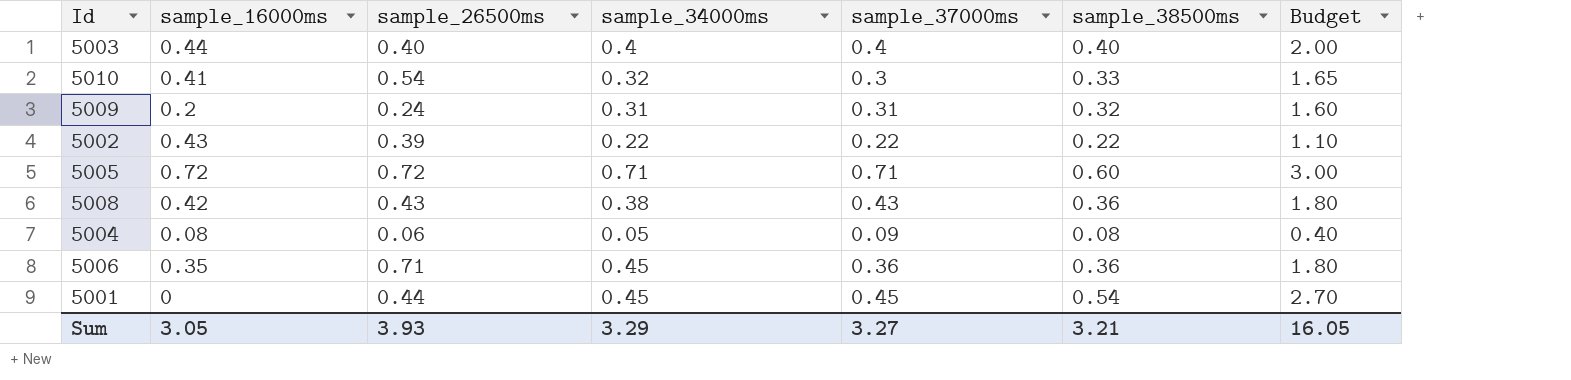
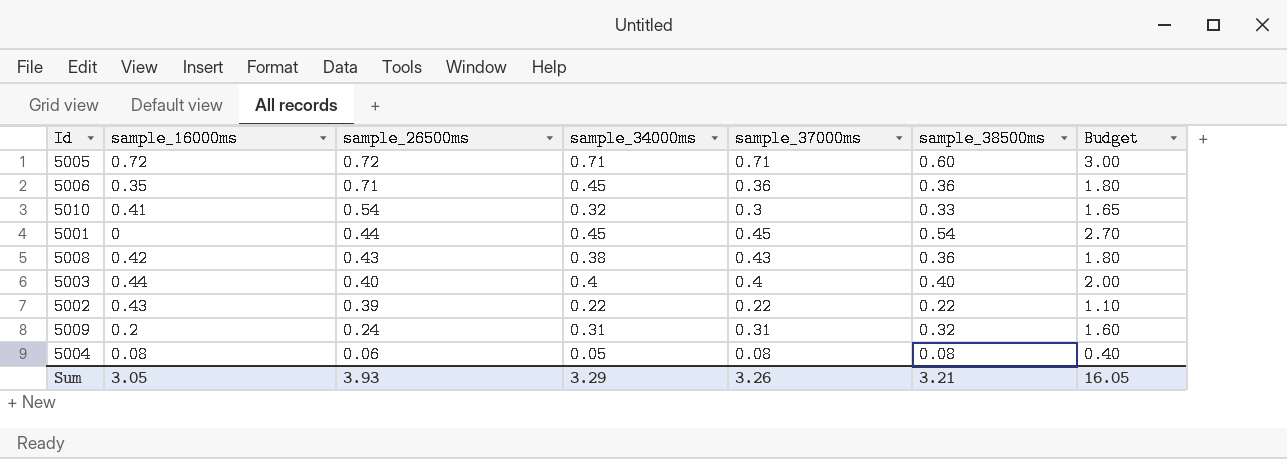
row order: none -> sample_26500ms descending
5004 | sample_37000ms: 0.09 -> 0.08
Sum | sample_37000ms: 3.27 -> 3.26

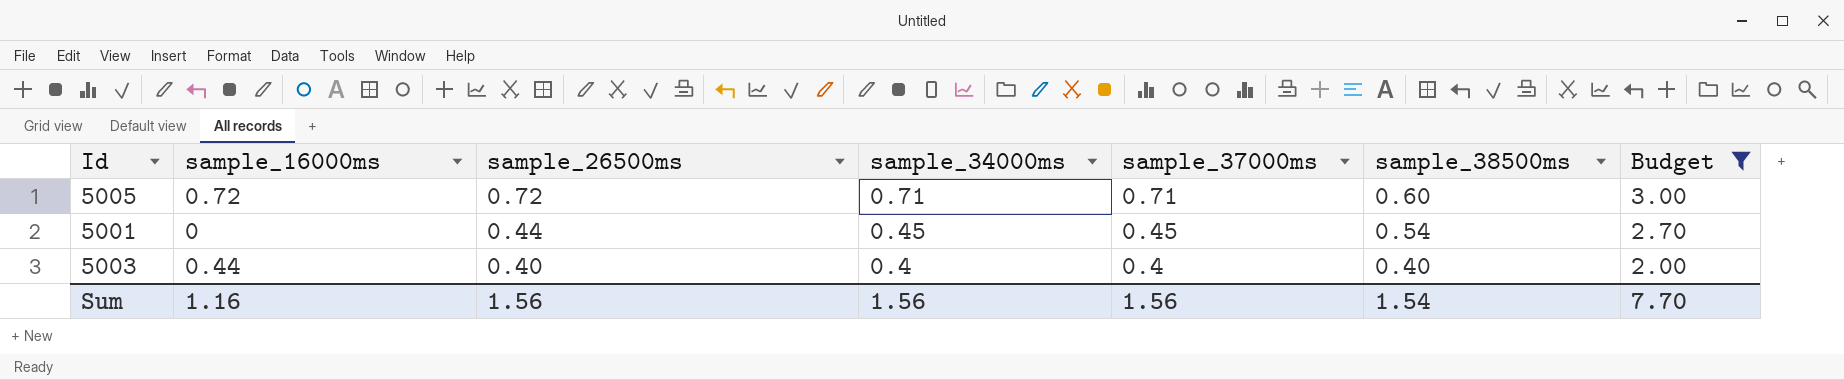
filter: none -> Budget >= 2.00
Sum | sample_16000ms: 3.05 -> 1.16
Sum | sample_26500ms: 3.93 -> 1.56
Sum | sample_34000ms: 3.29 -> 1.56
Sum | sample_37000ms: 3.26 -> 1.56
Sum | sample_38500ms: 3.21 -> 1.54
Sum | Budget: 16.05 -> 7.70

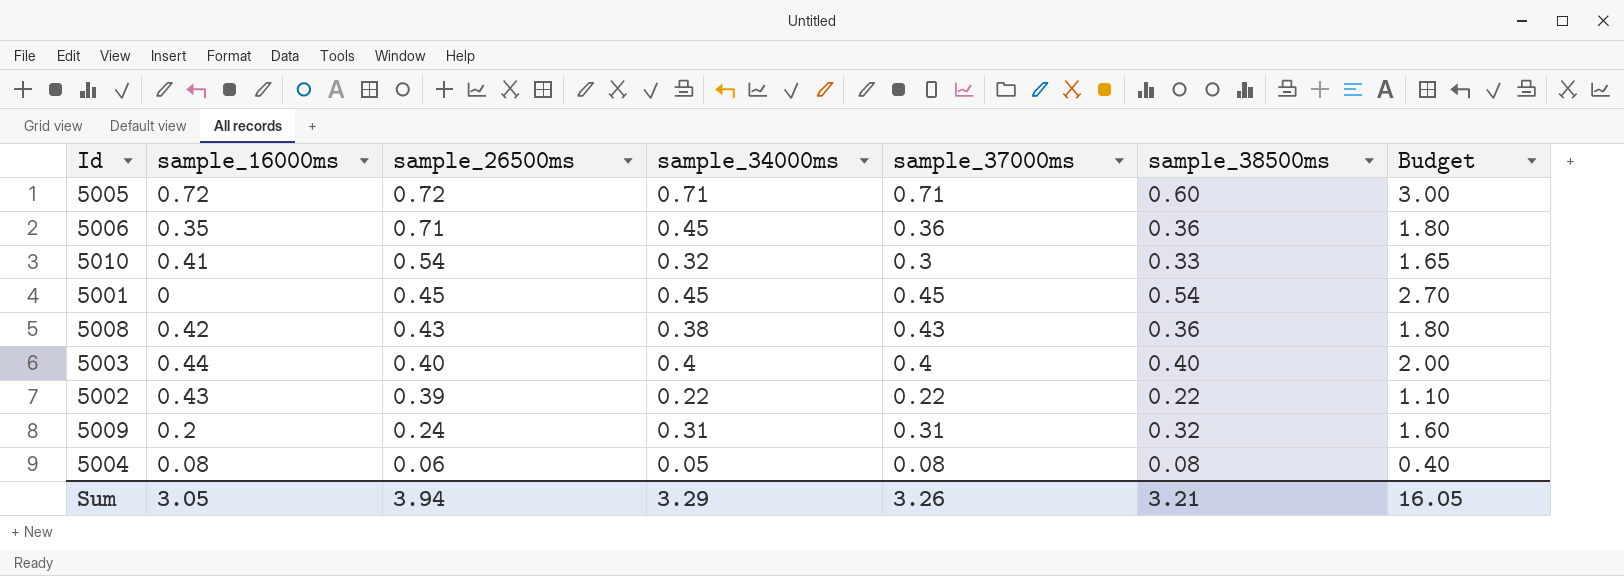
filter: Budget >= 2.00 -> none
5001 | sample_26500ms: 0.44 -> 0.45
Sum | sample_16000ms: 1.16 -> 3.05
Sum | sample_26500ms: 1.56 -> 3.94
Sum | sample_34000ms: 1.56 -> 3.29
Sum | sample_37000ms: 1.56 -> 3.26
Sum | sample_38500ms: 1.54 -> 3.21
Sum | Budget: 7.70 -> 16.05

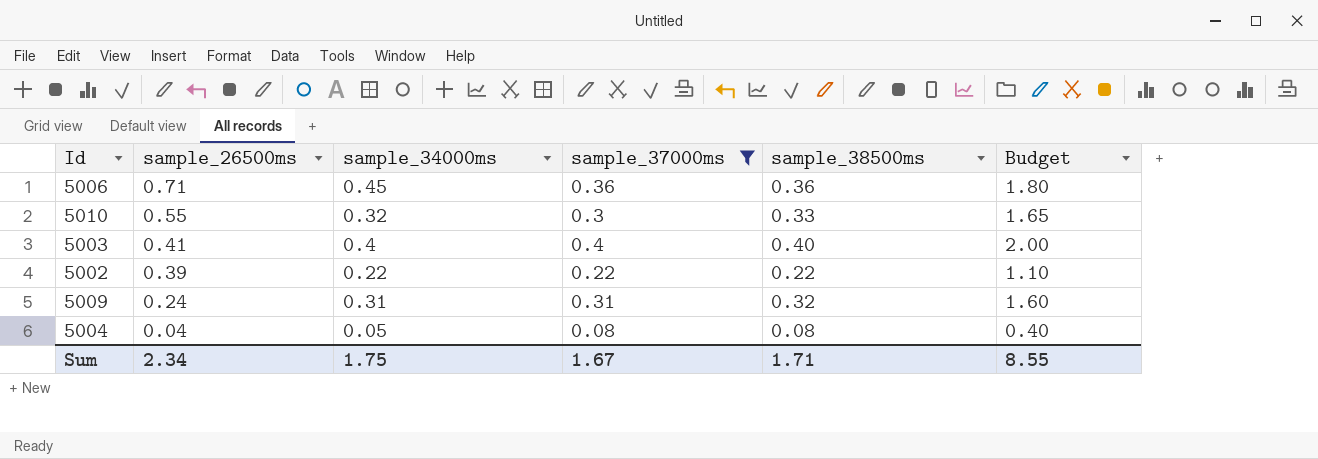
filter: none -> sample_37000ms <= 0.4
column sample_16000ms | position: 2 -> none
5010 | sample_26500ms: 0.54 -> 0.55
5003 | sample_26500ms: 0.40 -> 0.41
5004 | sample_26500ms: 0.06 -> 0.04
Sum | sample_26500ms: 3.94 -> 2.34
Sum | sample_34000ms: 3.29 -> 1.75
Sum | sample_37000ms: 3.26 -> 1.67
Sum | sample_38500ms: 3.21 -> 1.71
Sum | Budget: 16.05 -> 8.55

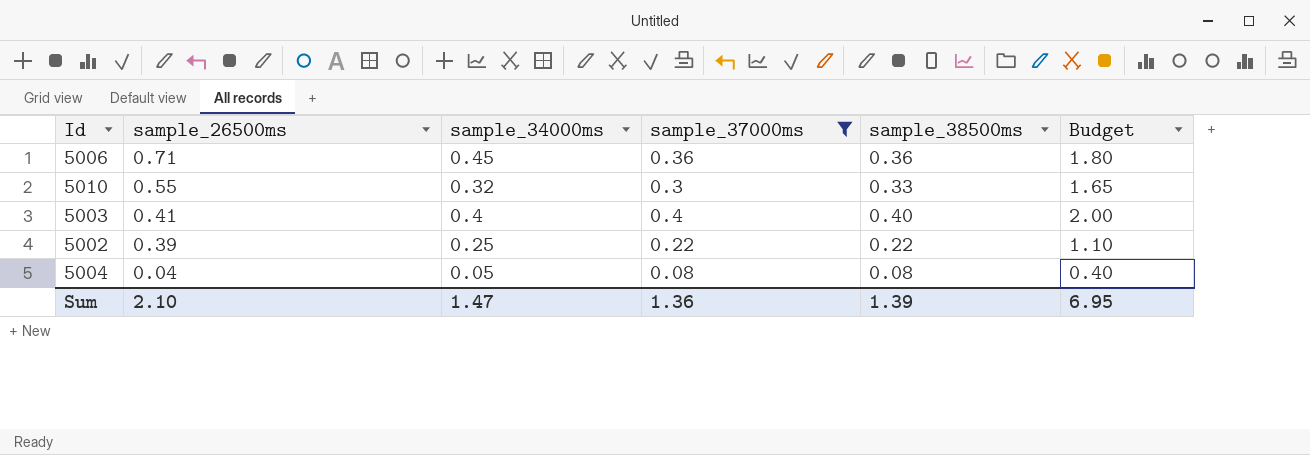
row 5009: 0.24 | 0.31 | 0.31 | 0.32 | 1.60 -> none
5002 | sample_34000ms: 0.22 -> 0.25
Sum | sample_26500ms: 2.34 -> 2.10
Sum | sample_34000ms: 1.75 -> 1.47
Sum | sample_37000ms: 1.67 -> 1.36
Sum | sample_38500ms: 1.71 -> 1.39
Sum | Budget: 8.55 -> 6.95

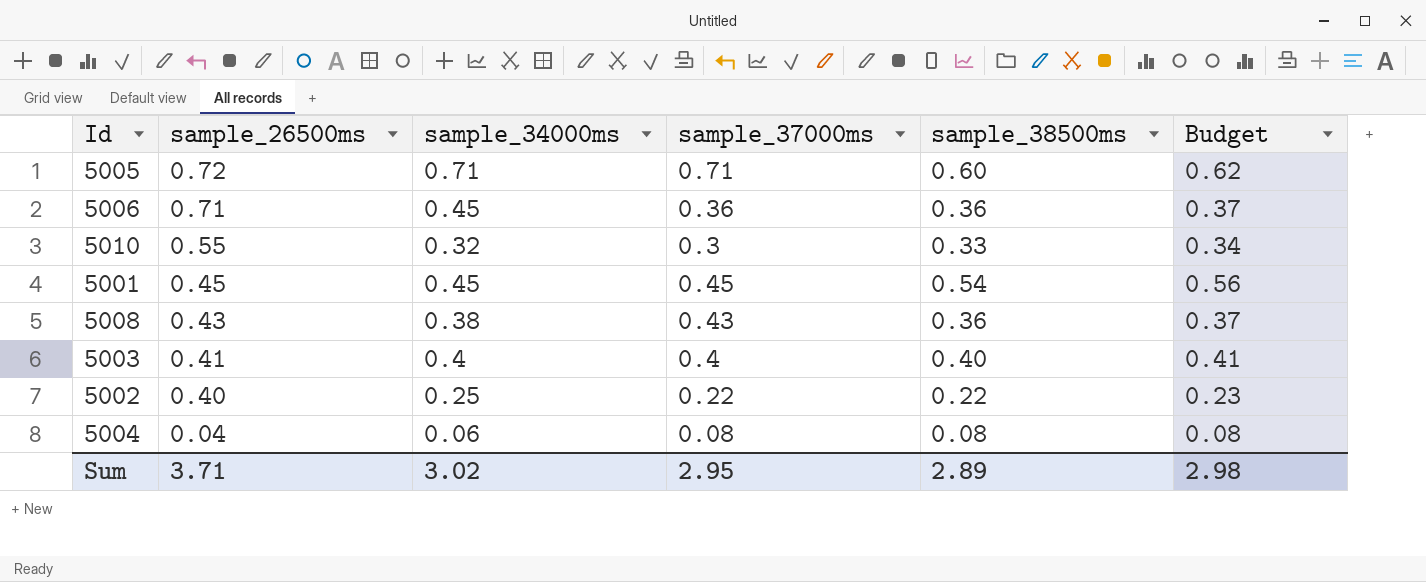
filter: sample_37000ms <= 0.4 -> none
column Budget | formula: [sample_38500ms] * 5 -> [sample_38500ms] * 1.03
5002 | sample_26500ms: 0.39 -> 0.40
5004 | sample_34000ms: 0.05 -> 0.06
Sum | sample_26500ms: 2.10 -> 3.71
Sum | sample_34000ms: 1.47 -> 3.02
Sum | sample_37000ms: 1.36 -> 2.95
Sum | sample_38500ms: 1.39 -> 2.89
Sum | Budget: 6.95 -> 2.98

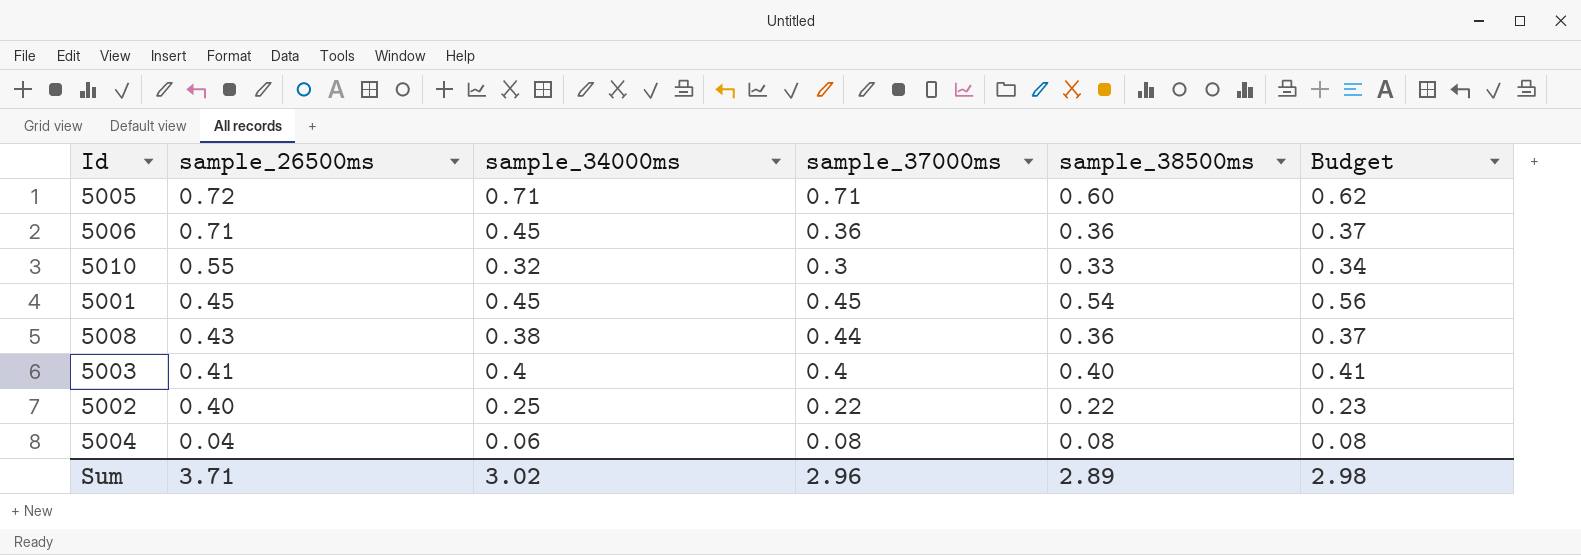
5008 | sample_37000ms: 0.43 -> 0.44
Sum | sample_37000ms: 2.95 -> 2.96

